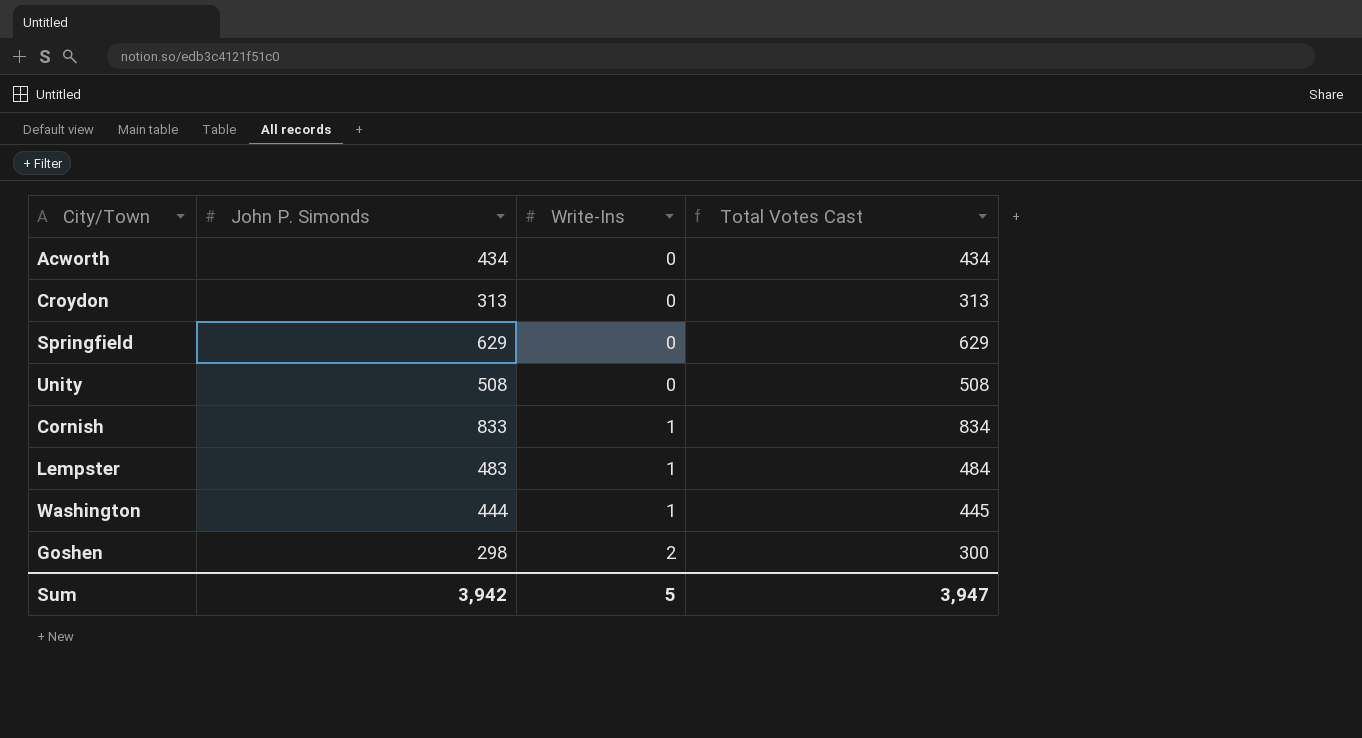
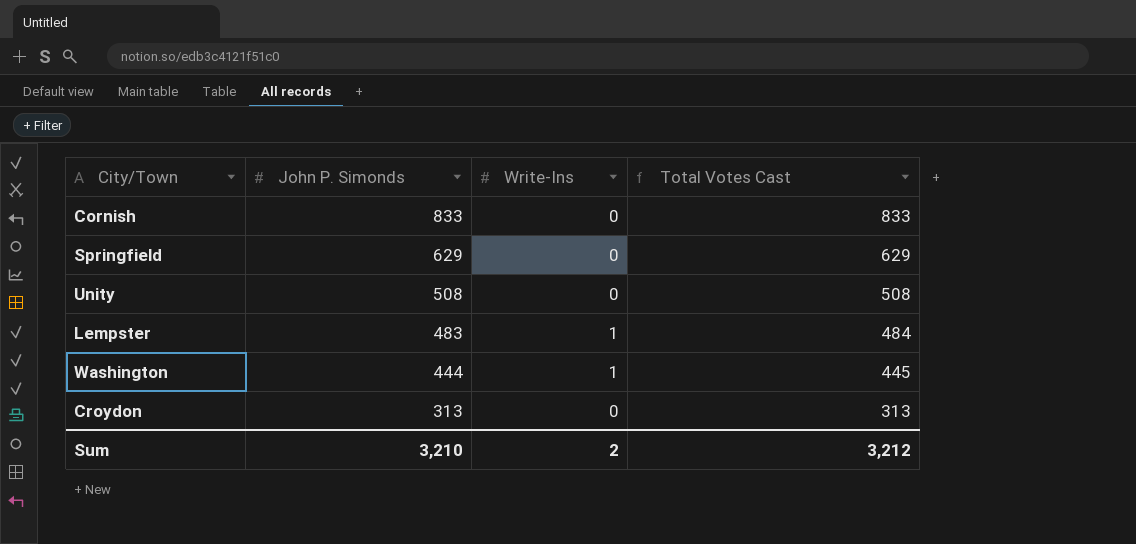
row order: Write-Ins ascending -> John P. Simonds descending
row Acworth: 434 | 0 | 434 -> none
row Goshen: 298 | 2 | 300 -> none
Cornish | Write-Ins: 1 -> 0
Cornish | Total Votes Cast: 834 -> 833
Sum | John P. Simonds: 3,942 -> 3,210
Sum | Write-Ins: 5 -> 2
Sum | Total Votes Cast: 3,947 -> 3,212

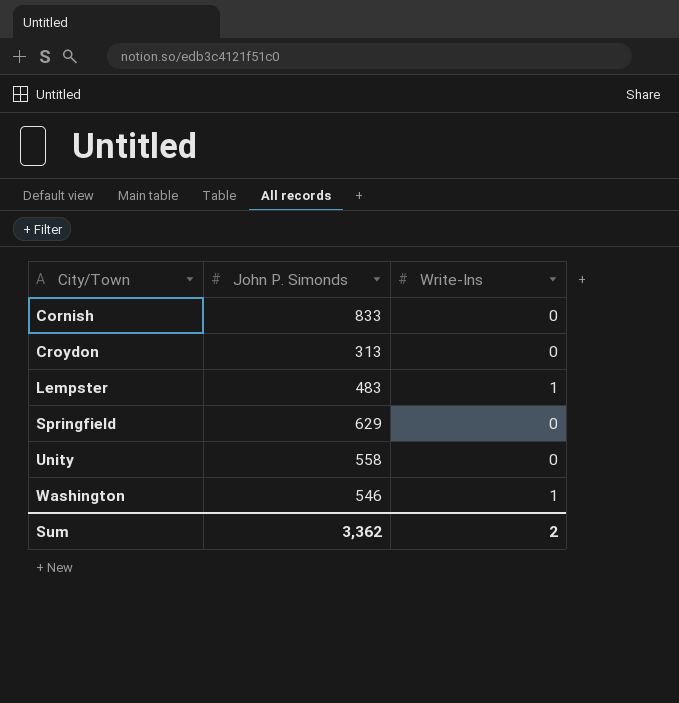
row order: John P. Simonds descending -> City/Town ascending
column Total Votes Cast | formula: [John P. Simonds] + [Write-Ins] -> none
Unity | John P. Simonds: 508 -> 558
Washington | John P. Simonds: 444 -> 546
Sum | John P. Simonds: 3,210 -> 3,362

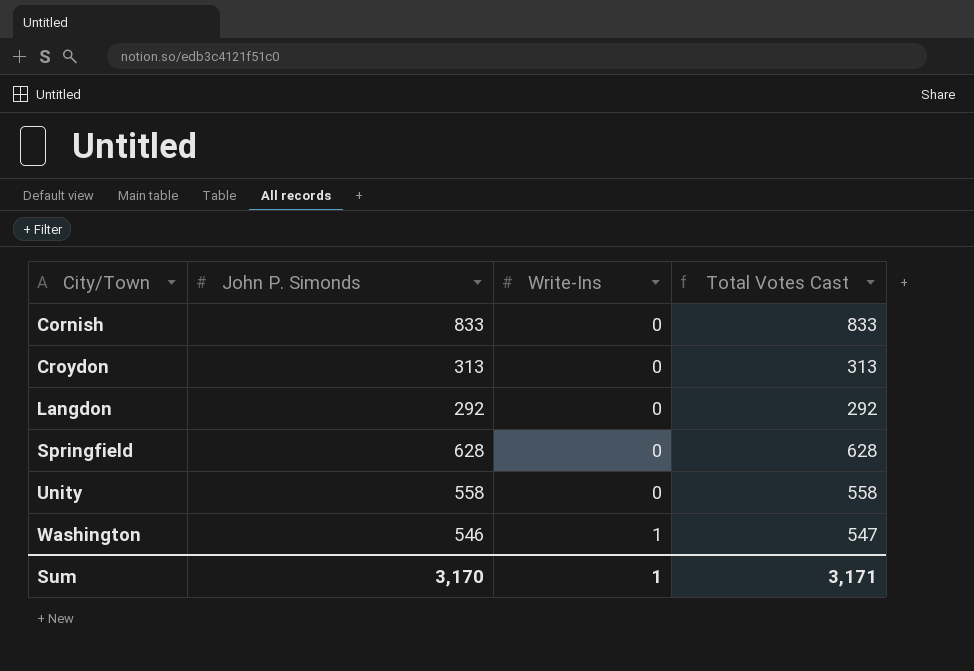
column Total Votes Cast | formula: none -> [John P. Simonds] + [Write-Ins]
row Lempster: 483 | 1 -> none
row Langdon: none -> 292 | 0 | 292
Springfield | John P. Simonds: 629 -> 628
Sum | John P. Simonds: 3,362 -> 3,170
Sum | Write-Ins: 2 -> 1

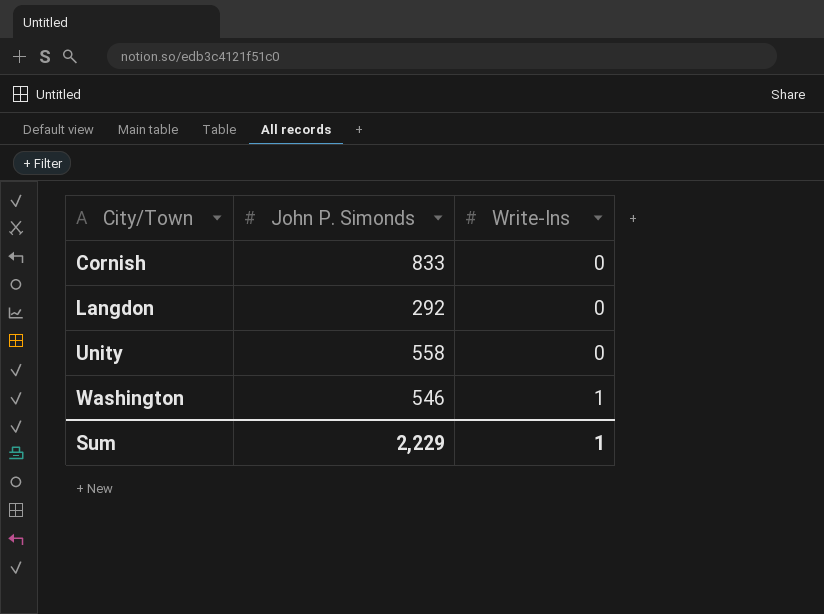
column Total Votes Cast | formula: [John P. Simonds] + [Write-Ins] -> none
row Croydon: 313 | 0 | 313 -> none
row Springfield: 628 | 0 | 628 -> none
Sum | John P. Simonds: 3,170 -> 2,229

